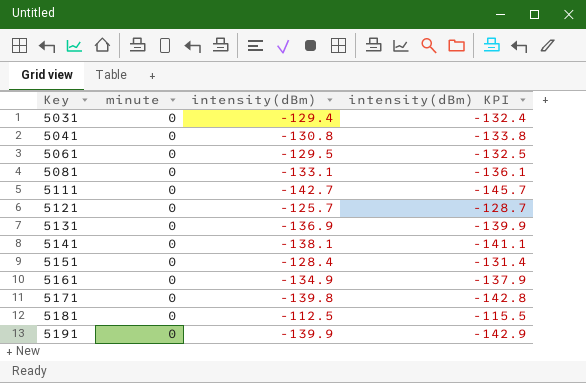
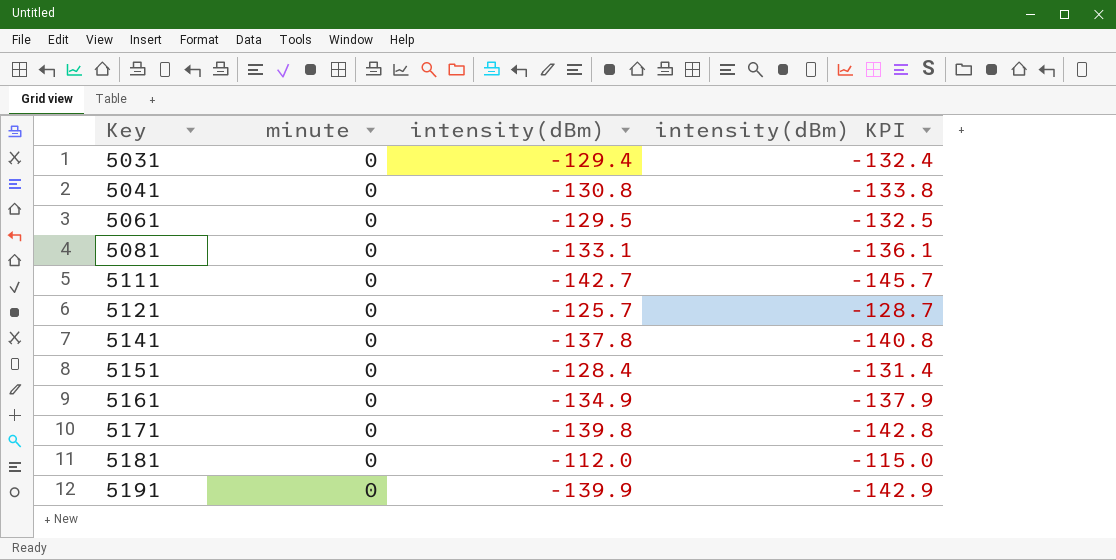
row 5131: 0 | -136.9 | -139.9 -> none
5141 | intensity(dBm): -138.1 -> -137.8
5141 | intensity(dBm) KPI: -141.1 -> -140.8
5181 | intensity(dBm): -112.5 -> -112.0
5181 | intensity(dBm) KPI: -115.5 -> -115.0

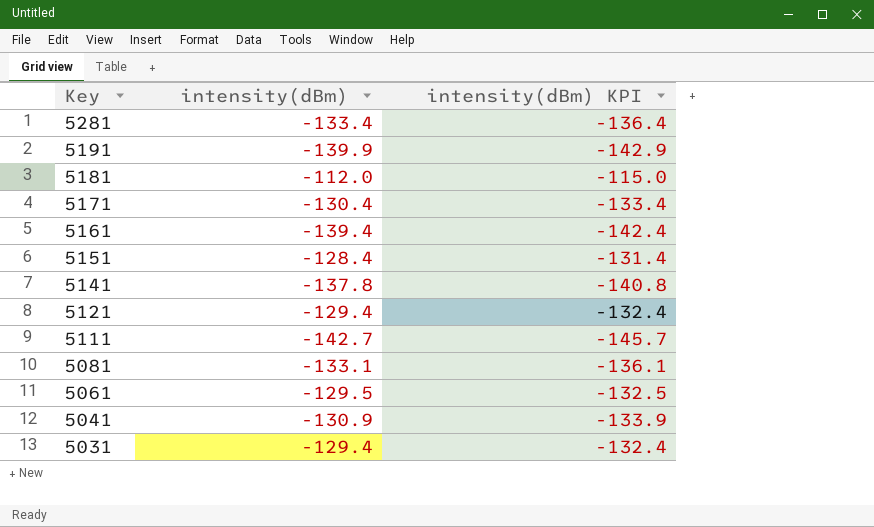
row order: Key ascending -> Key descending
column minute | position: 2 -> none
row 5281: none -> -133.4 | -136.4
5171 | intensity(dBm): -139.8 -> -130.4
5171 | intensity(dBm) KPI: -142.8 -> -133.4
5161 | intensity(dBm): -134.9 -> -139.4
5161 | intensity(dBm) KPI: -137.9 -> -142.4
5121 | intensity(dBm): -125.7 -> -129.4
5121 | intensity(dBm) KPI: -128.7 -> -132.4
5041 | intensity(dBm): -130.8 -> -130.9
5041 | intensity(dBm) KPI: -133.8 -> -133.9

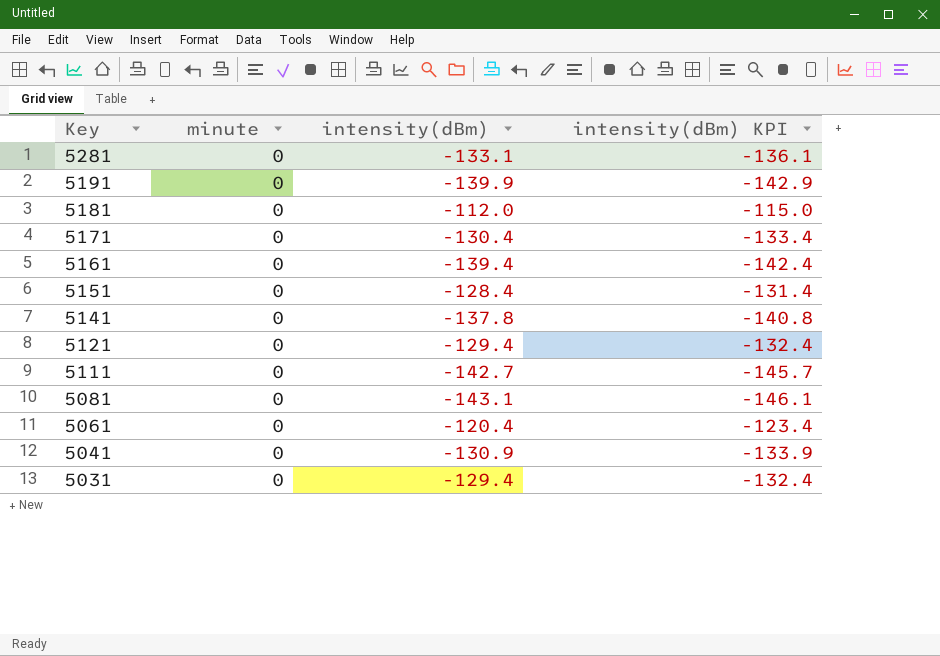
column minute | position: none -> 2
5281 | intensity(dBm): -133.4 -> -133.1
5281 | intensity(dBm) KPI: -136.4 -> -136.1
5081 | intensity(dBm): -133.1 -> -143.1
5081 | intensity(dBm) KPI: -136.1 -> -146.1
5061 | intensity(dBm): -129.5 -> -120.4
5061 | intensity(dBm) KPI: -132.5 -> -123.4

